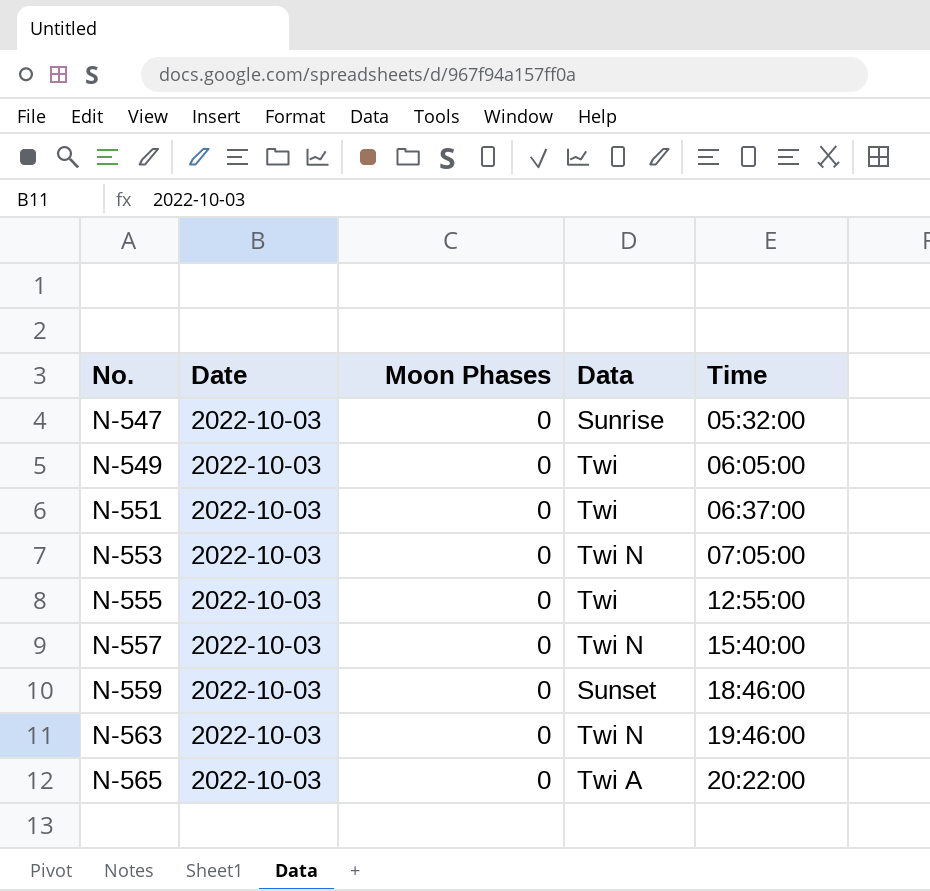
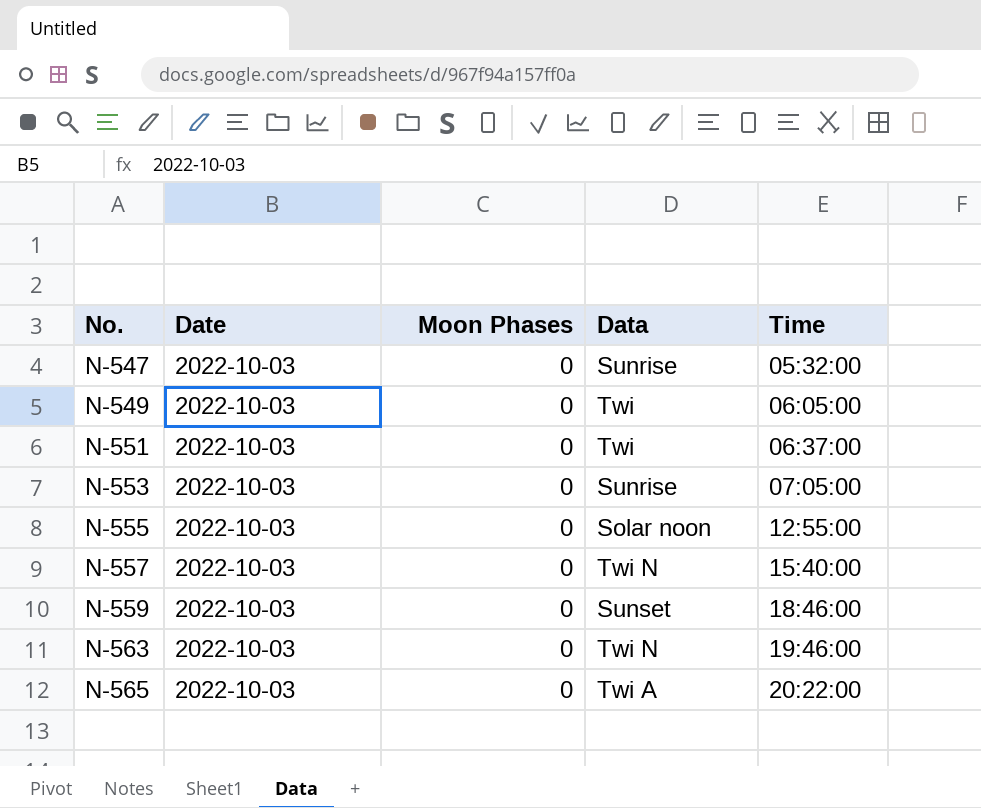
N-553 | Data: Twi N -> Sunrise
N-555 | Data: Twi -> Solar noon

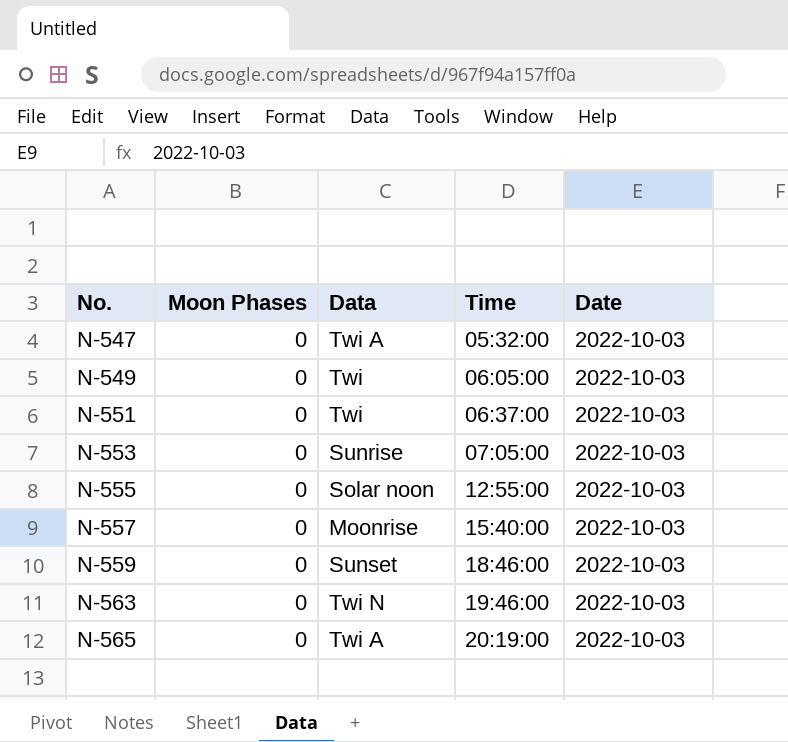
column Date | position: 2 -> 5
N-547 | Data: Sunrise -> Twi A
N-557 | Data: Twi N -> Moonrise
N-565 | Time: 20:22:00 -> 20:19:00

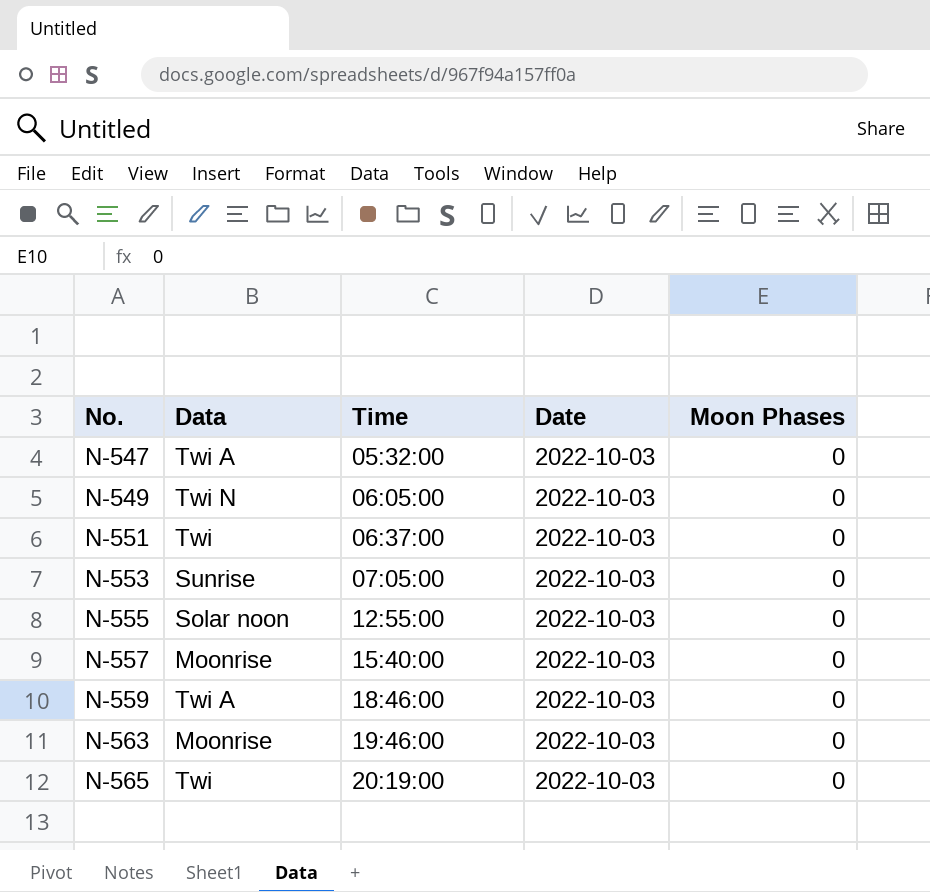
column Moon Phases | position: 2 -> 5
N-549 | Data: Twi -> Twi N
N-559 | Data: Sunset -> Twi A
N-563 | Data: Twi N -> Moonrise
N-565 | Data: Twi A -> Twi

